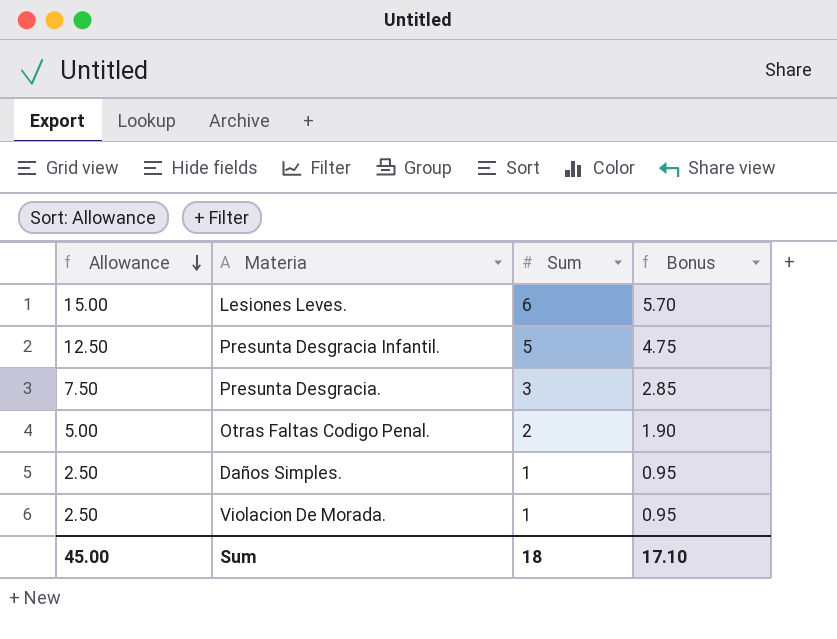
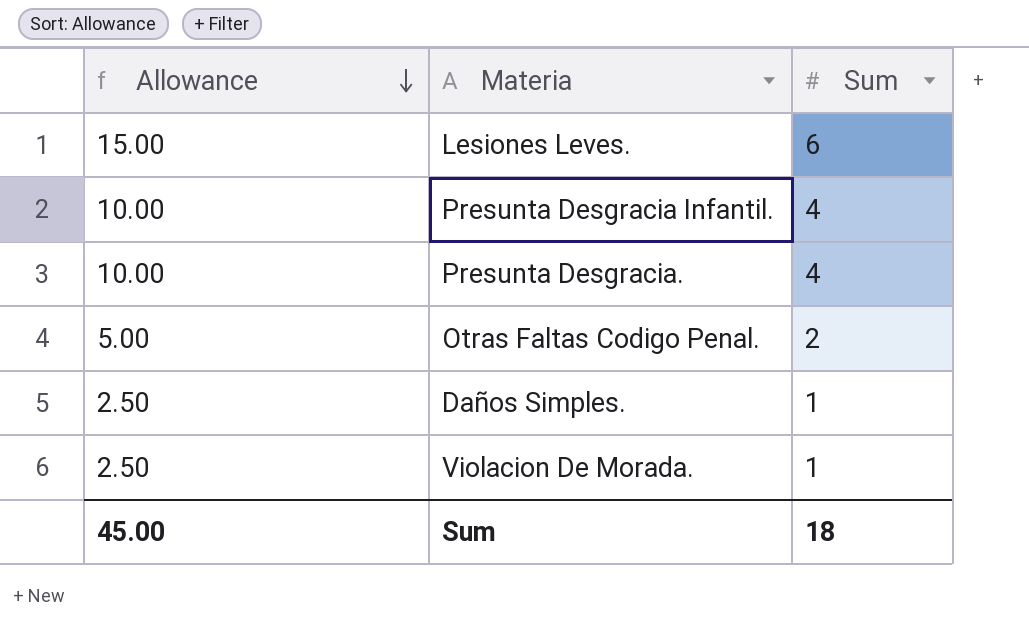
column Bonus | formula: [Sum] * 0.95 -> none
Presunta Desgracia Infantil. | Allowance: 12.50 -> 10.00
Presunta Desgracia Infantil. | Sum: 5 -> 4
Presunta Desgracia. | Allowance: 7.50 -> 10.00
Presunta Desgracia. | Sum: 3 -> 4

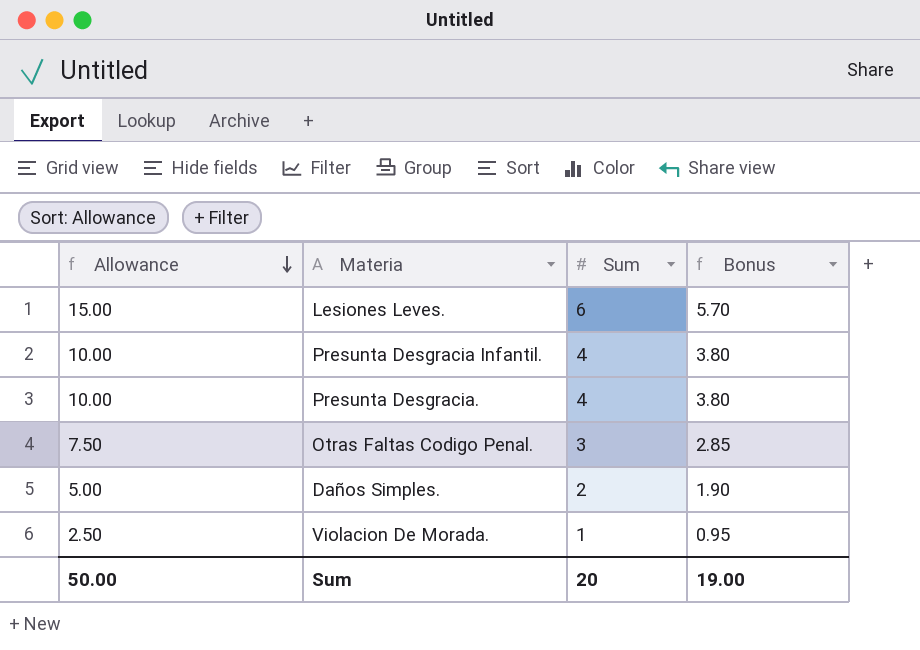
column Bonus | formula: none -> [Sum] * 0.95
Otras Faltas Codigo Penal. | Allowance: 5.00 -> 7.50
Otras Faltas Codigo Penal. | Sum: 2 -> 3
Daños Simples. | Allowance: 2.50 -> 5.00
Daños Simples. | Sum: 1 -> 2
Sum | Allowance: 45.00 -> 50.00
Sum | Sum: 18 -> 20

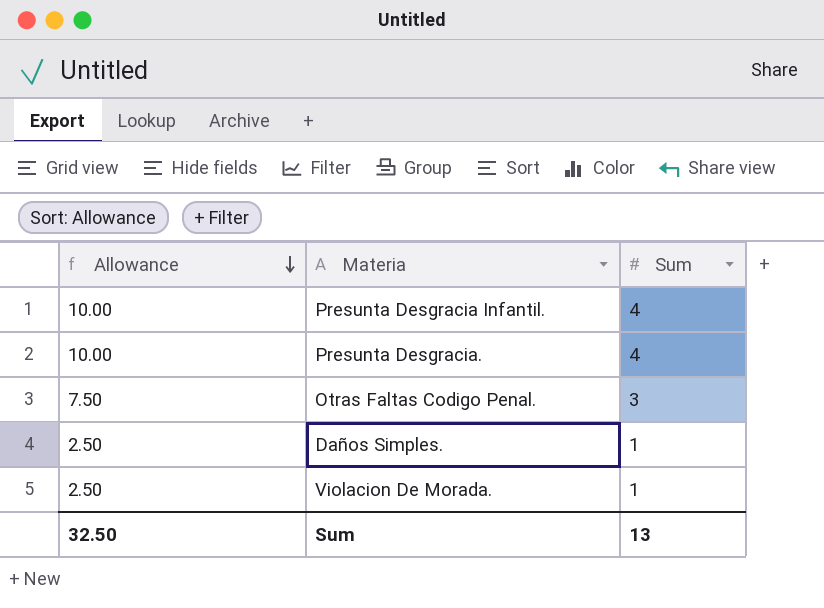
column Bonus | formula: [Sum] * 0.95 -> none
row Lesiones Leves.: 15.00 | 6 | 5.70 -> none
Daños Simples. | Allowance: 5.00 -> 2.50
Daños Simples. | Sum: 2 -> 1
Sum | Allowance: 50.00 -> 32.50
Sum | Sum: 20 -> 13

